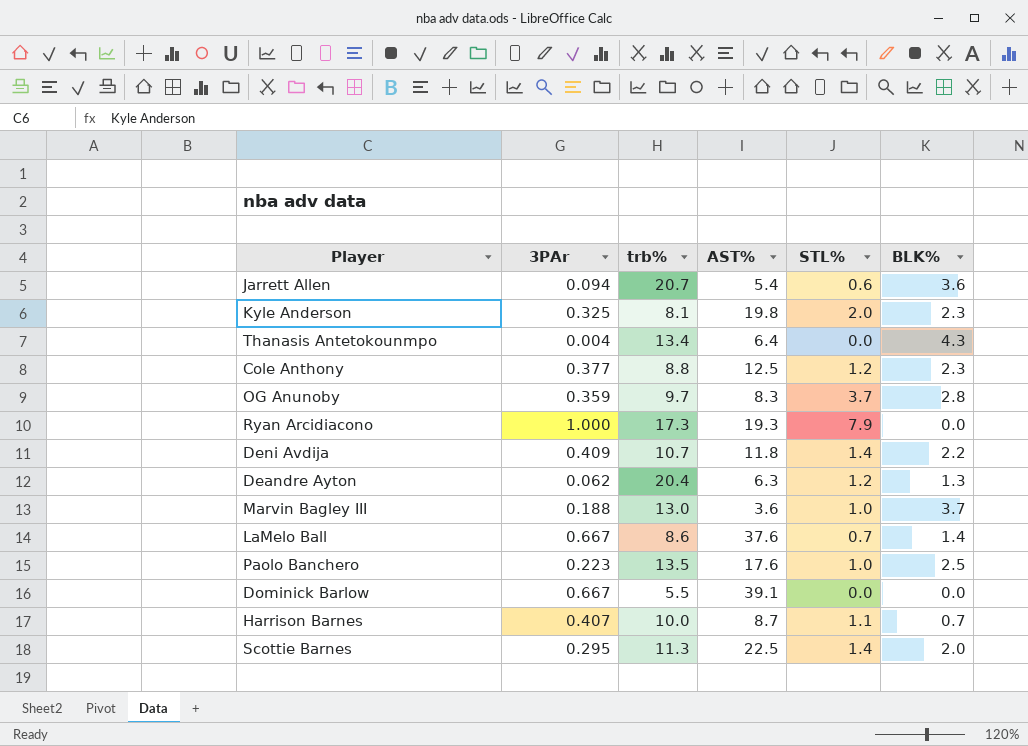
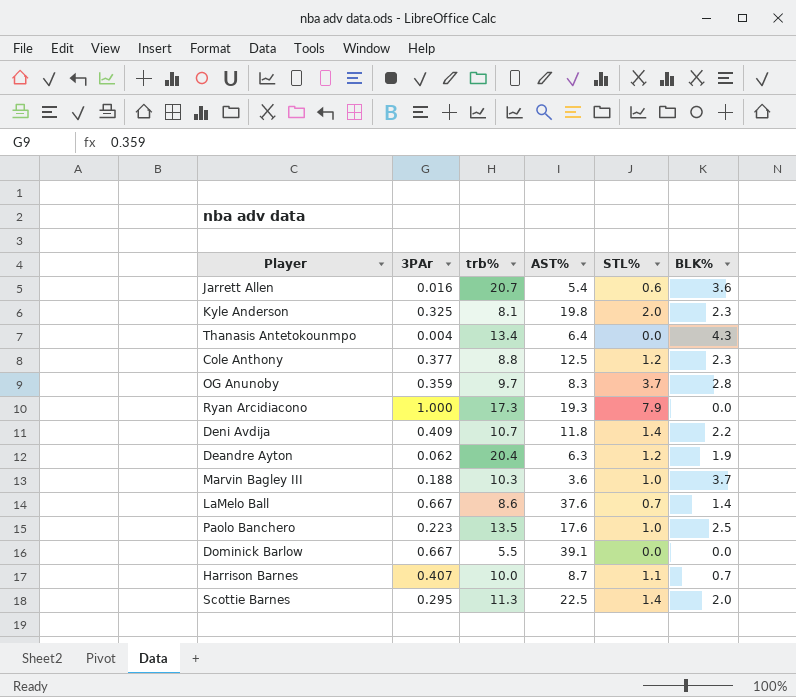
Jarrett Allen | 3PAr: 0.094 -> 0.016
Deandre Ayton | BLK%: 1.3 -> 1.9
Marvin Bagley III | trb%: 13.0 -> 10.3

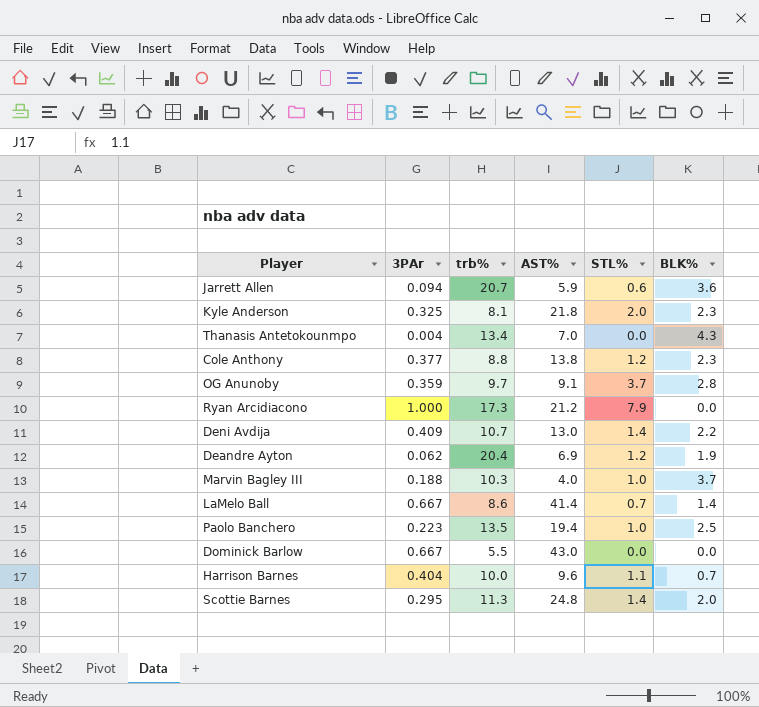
Jarrett Allen | 3PAr: 0.016 -> 0.094
Jarrett Allen | AST%: 5.4 -> 5.9
Kyle Anderson | AST%: 19.8 -> 21.8
Thanasis Antetokounmpo | AST%: 6.4 -> 7.0
Cole Anthony | AST%: 12.5 -> 13.8
OG Anunoby | AST%: 8.3 -> 9.1
Ryan Arcidiacono | AST%: 19.3 -> 21.2
Deni Avdija | AST%: 11.8 -> 13.0
Deandre Ayton | AST%: 6.3 -> 6.9
Marvin Bagley III | AST%: 3.6 -> 4.0
LaMelo Ball | AST%: 37.6 -> 41.4
Paolo Banchero | AST%: 17.6 -> 19.4
Dominick Barlow | AST%: 39.1 -> 43.0
Harrison Barnes | 3PAr: 0.407 -> 0.404
Harrison Barnes | AST%: 8.7 -> 9.6
Scottie Barnes | AST%: 22.5 -> 24.8

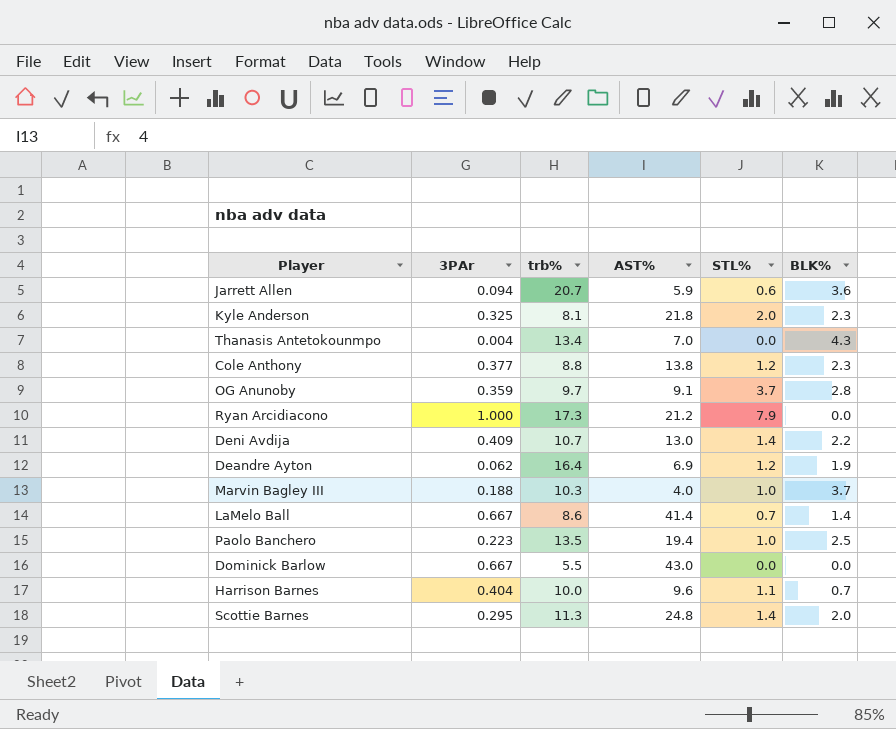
Deandre Ayton | trb%: 20.4 -> 16.4

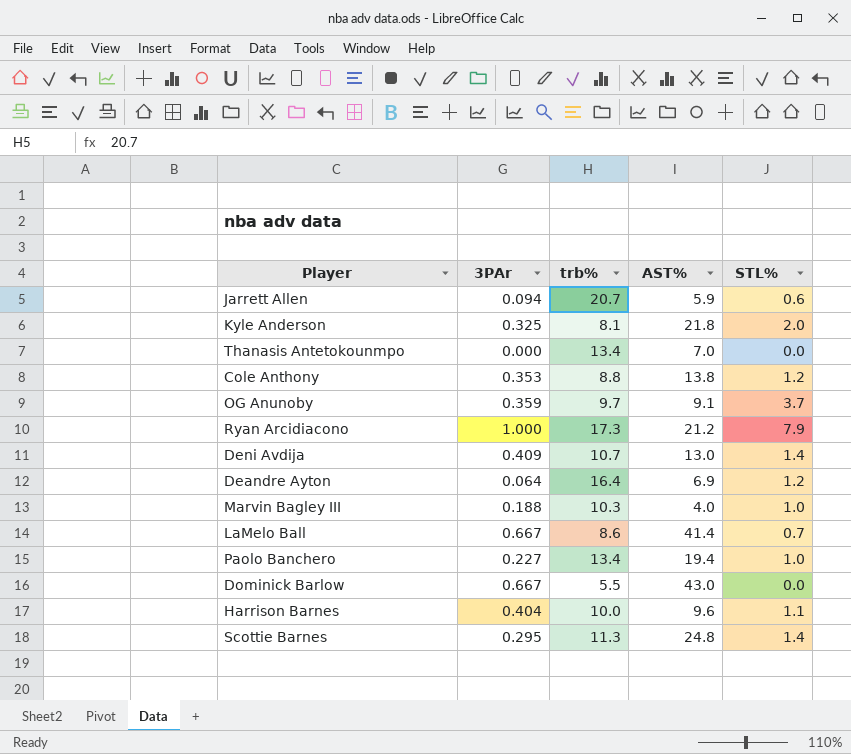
column BLK% | position: 6 -> none
Thanasis Antetokounmpo | 3PAr: 0.004 -> 0.000
Cole Anthony | 3PAr: 0.377 -> 0.353
Deandre Ayton | 3PAr: 0.062 -> 0.064
Paolo Banchero | 3PAr: 0.223 -> 0.227
Paolo Banchero | trb%: 13.5 -> 13.4

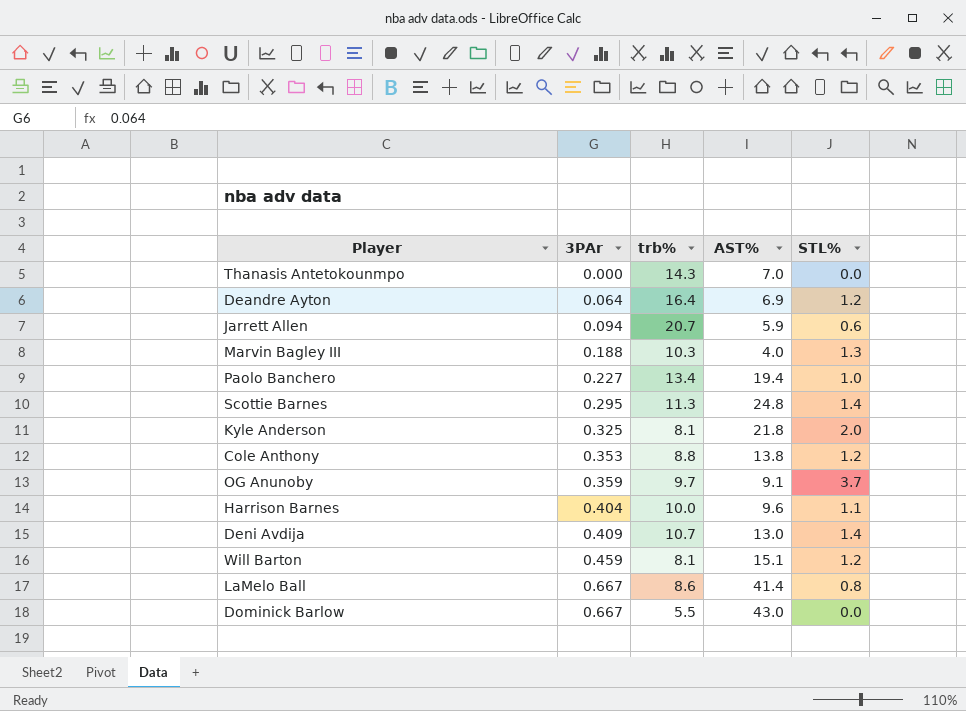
row order: none -> 3PAr ascending
row Ryan Arcidiacono: 1.000 | 17.3 | 21.2 | 7.9 -> none
Thanasis Antetokounmpo | trb%: 13.4 -> 14.3
Marvin Bagley III | STL%: 1.0 -> 1.3
row Will Barton: none -> 0.459 | 8.1 | 15.1 | 1.2
LaMelo Ball | STL%: 0.7 -> 0.8

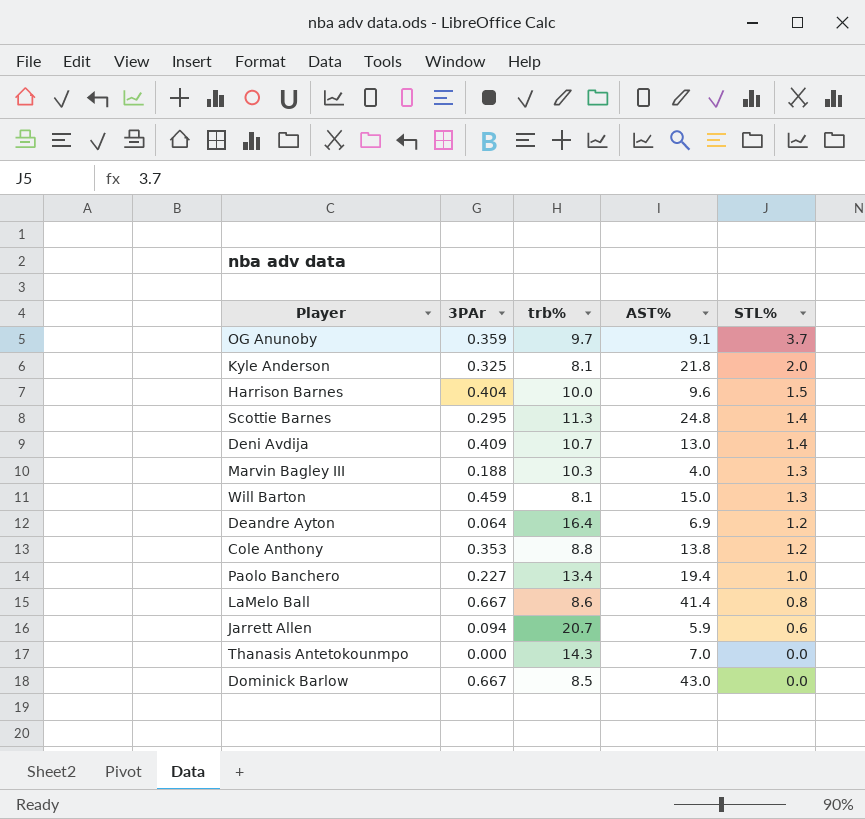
row order: 3PAr ascending -> STL% descending
Harrison Barnes | STL%: 1.1 -> 1.5
Will Barton | AST%: 15.1 -> 15.0
Will Barton | STL%: 1.2 -> 1.3
Dominick Barlow | trb%: 5.5 -> 8.5

